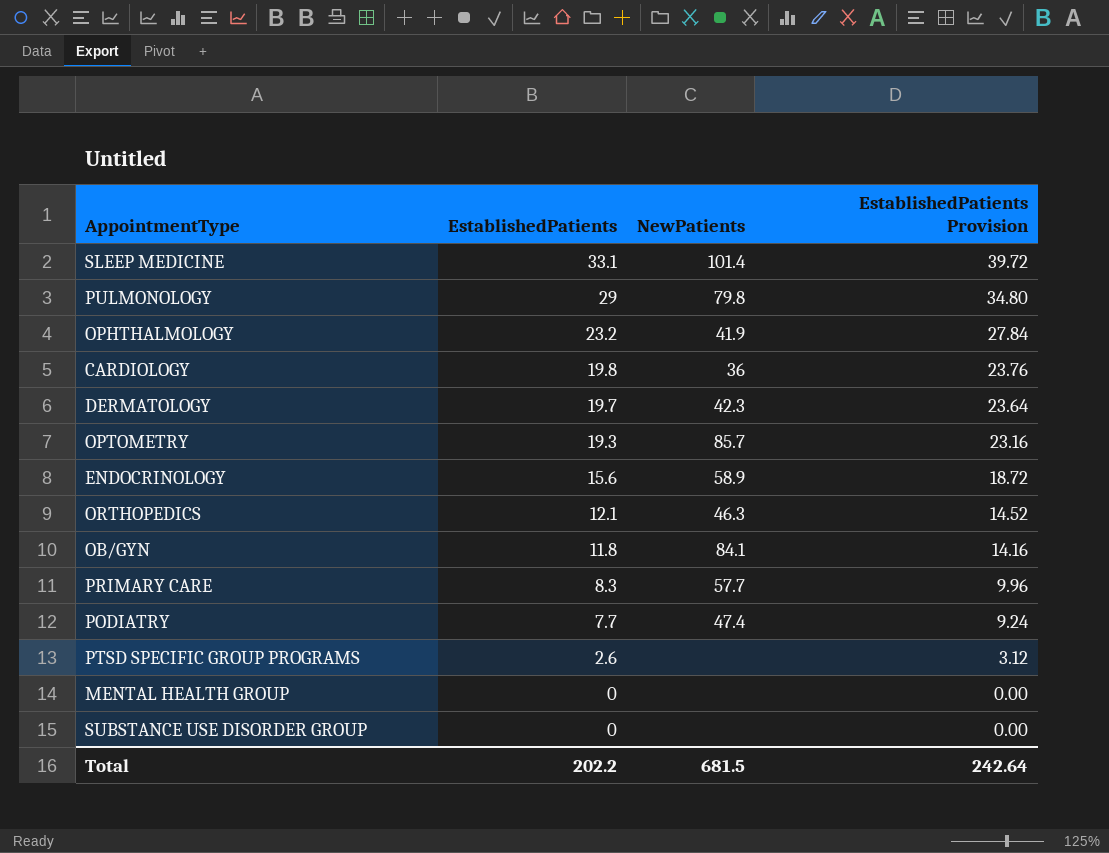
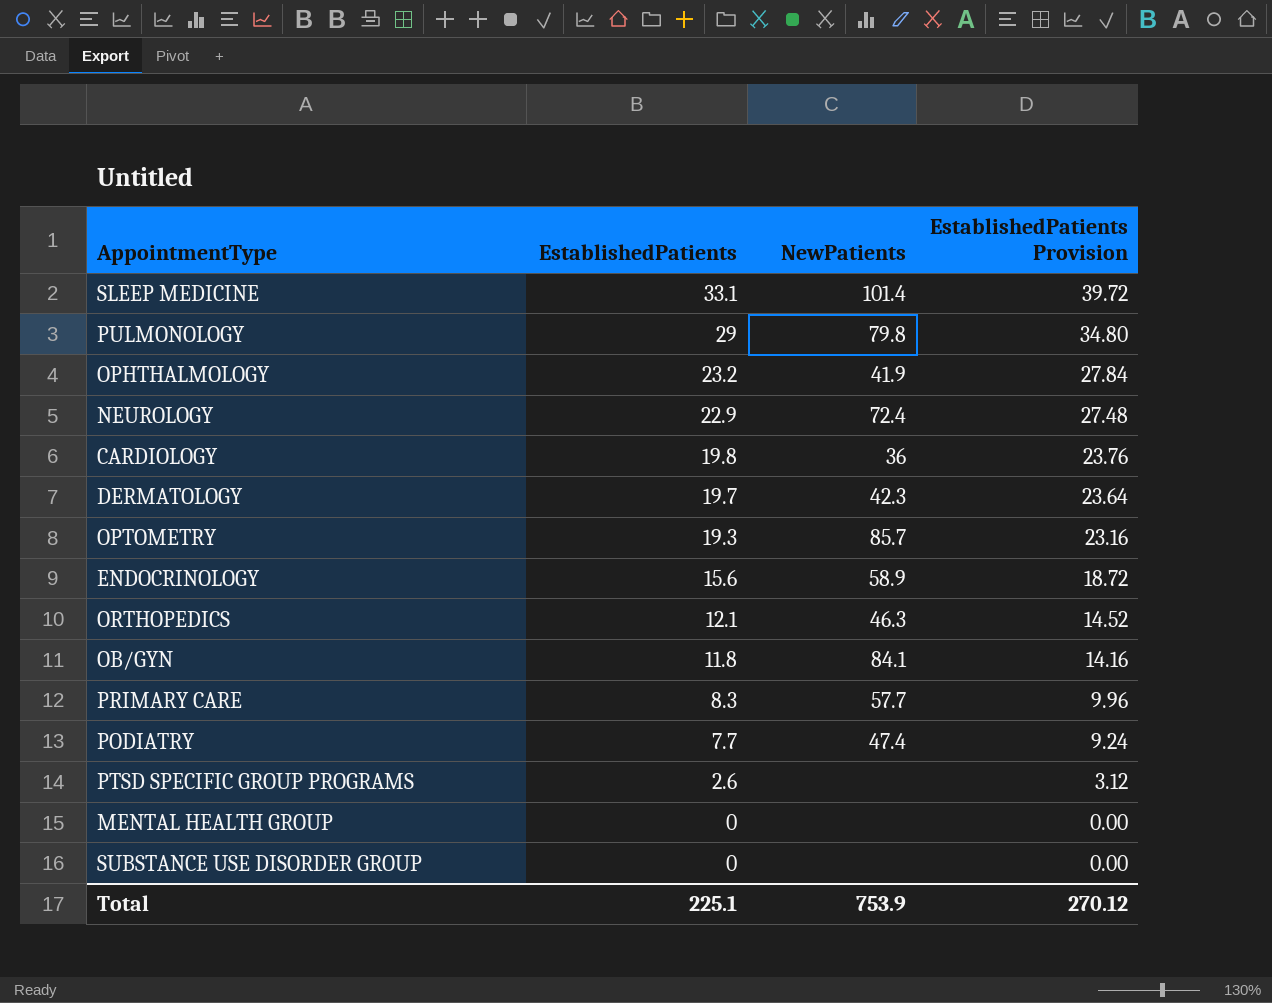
row NEUROLOGY: none -> 22.9 | 72.4 | 27.48
Total | EstablishedPatients: 202.2 -> 225.1
Total | NewPatients: 681.5 -> 753.9
Total | EstablishedPatients Provision: 242.64 -> 270.12

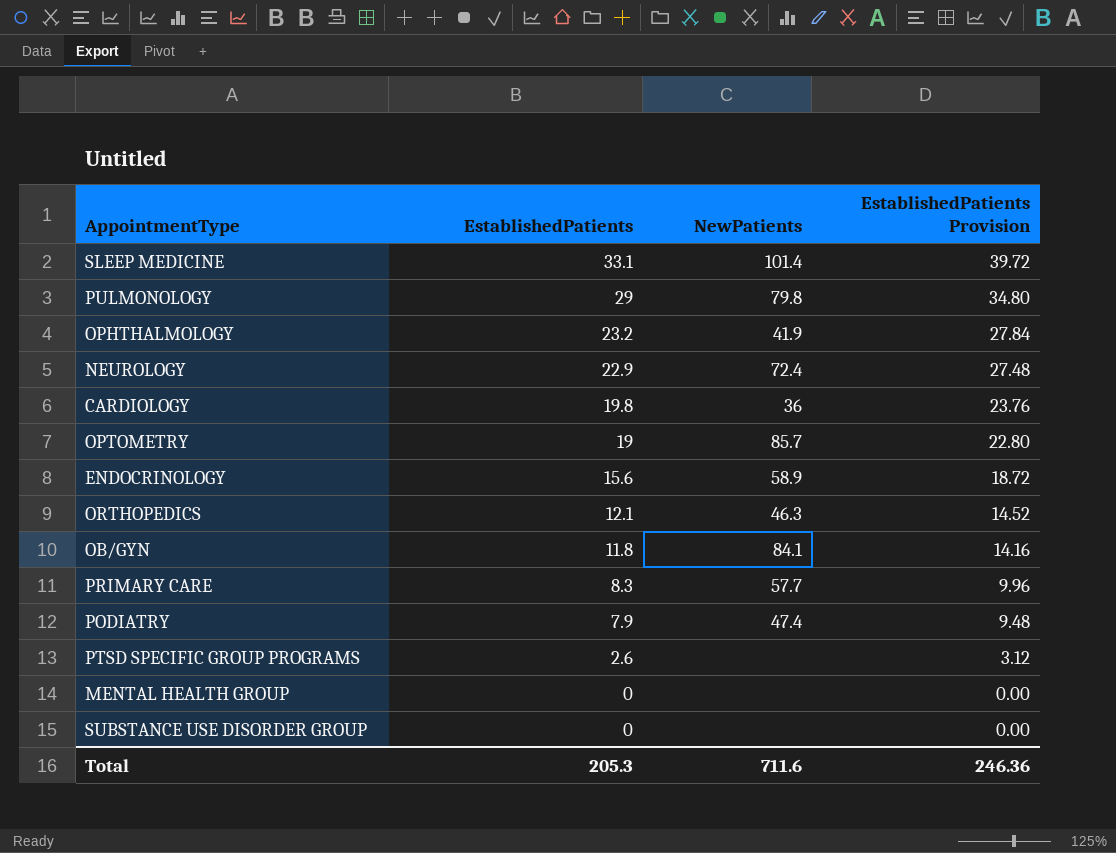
row DERMATOLOGY: 19.7 | 42.3 | 23.64 -> none
OPTOMETRY | EstablishedPatients: 19.3 -> 19
OPTOMETRY | EstablishedPatients Provision: 23.16 -> 22.80
PODIATRY | EstablishedPatients: 7.7 -> 7.9
PODIATRY | EstablishedPatients Provision: 9.24 -> 9.48
Total | EstablishedPatients: 225.1 -> 205.3
Total | NewPatients: 753.9 -> 711.6
Total | EstablishedPatients Provision: 270.12 -> 246.36

